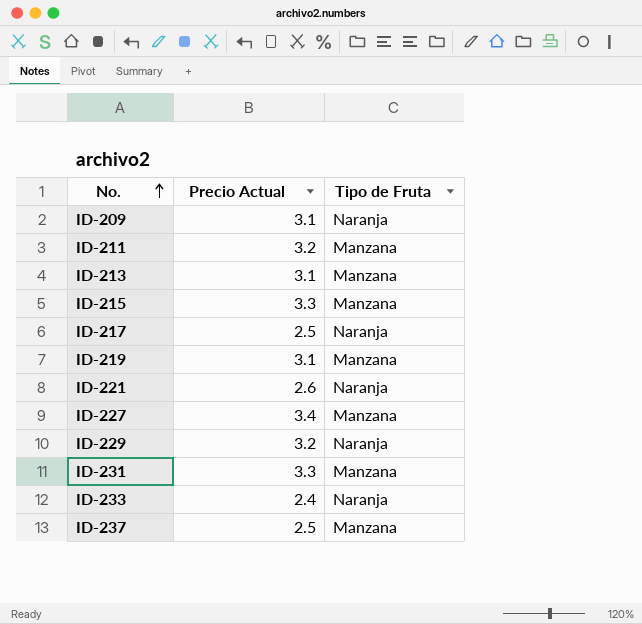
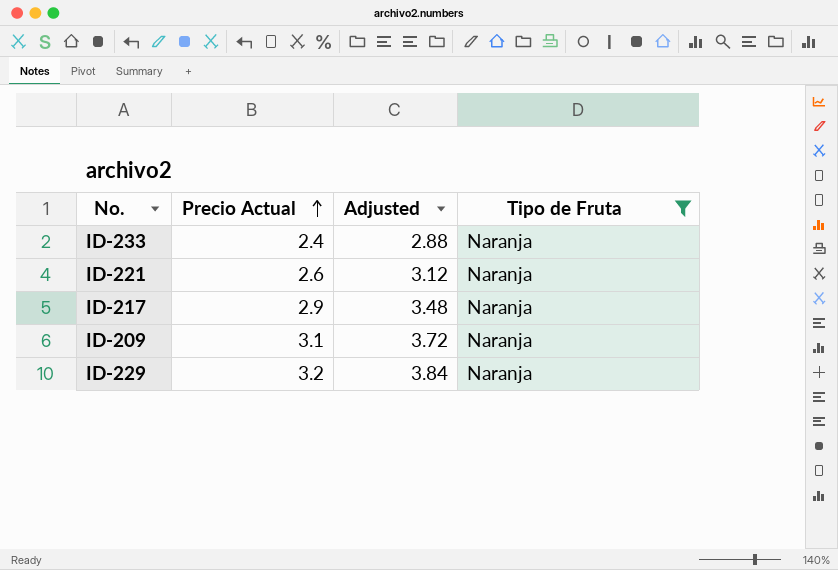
filter: none -> Tipo de Fruta = Naranja
row order: No. ascending -> Precio Actual ascending
column Adjusted | formula: none -> [Precio Actual] * 1.2
ID-217 | Precio Actual: 2.5 -> 2.9

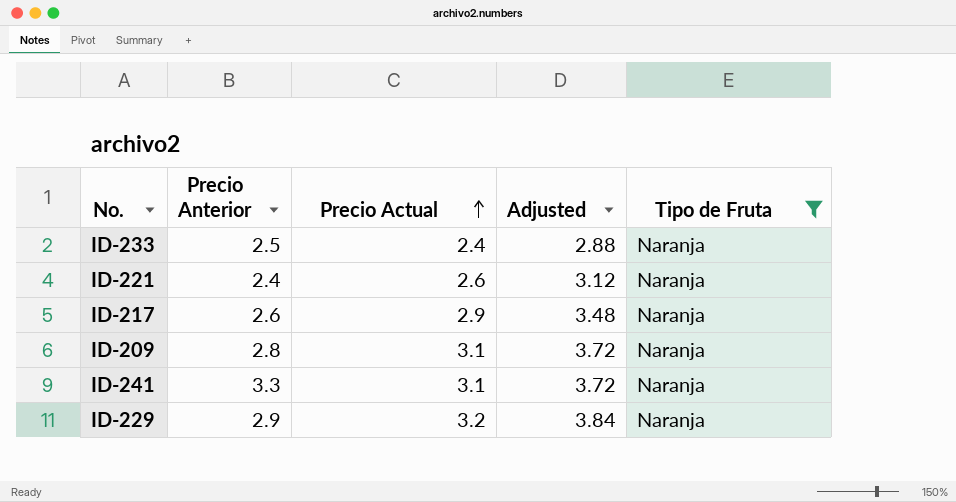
column Precio Anterior | position: none -> 2
row ID-241: none -> 3.3 | 3.1 | 3.72 | Naranja

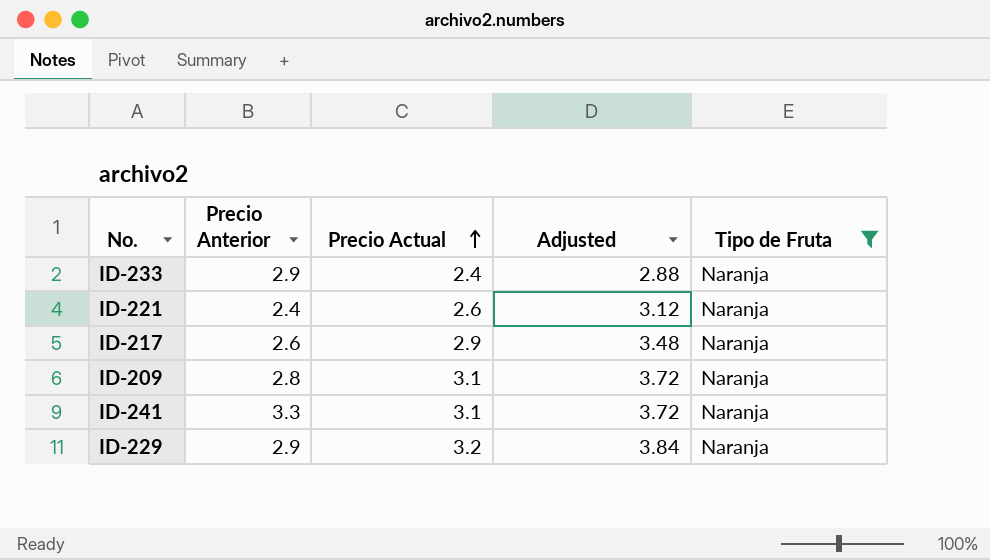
ID-233 | Precio Anterior: 2.5 -> 2.9

